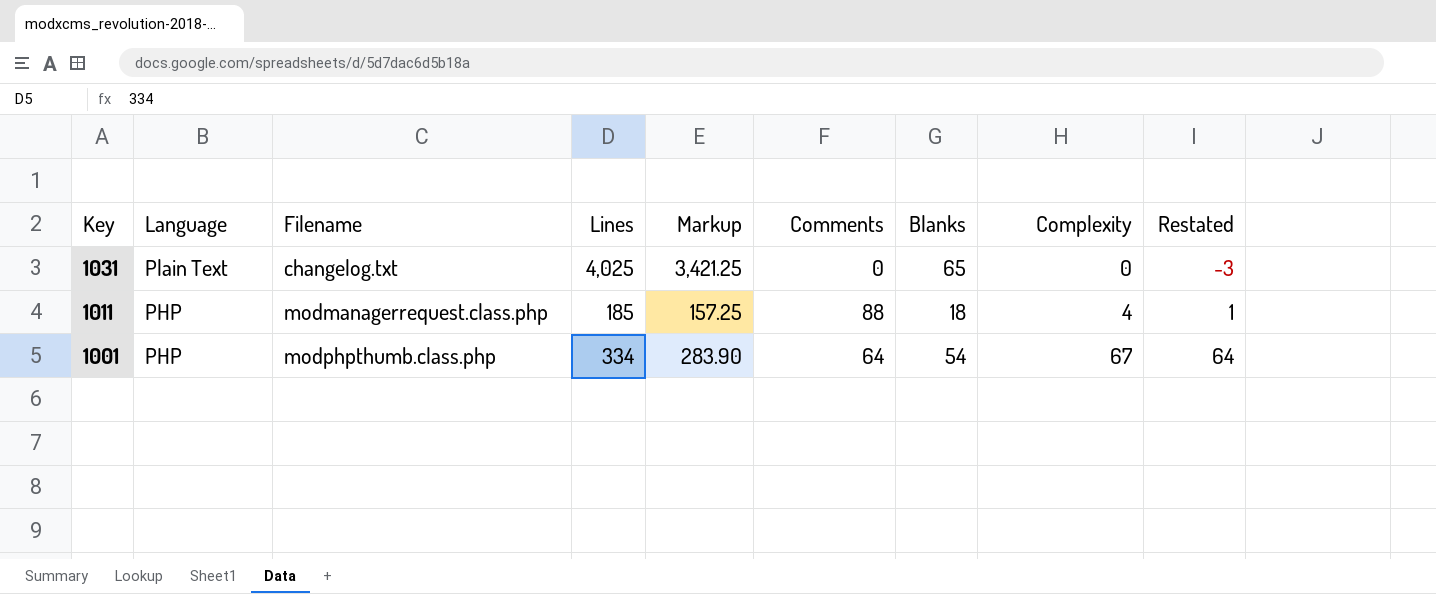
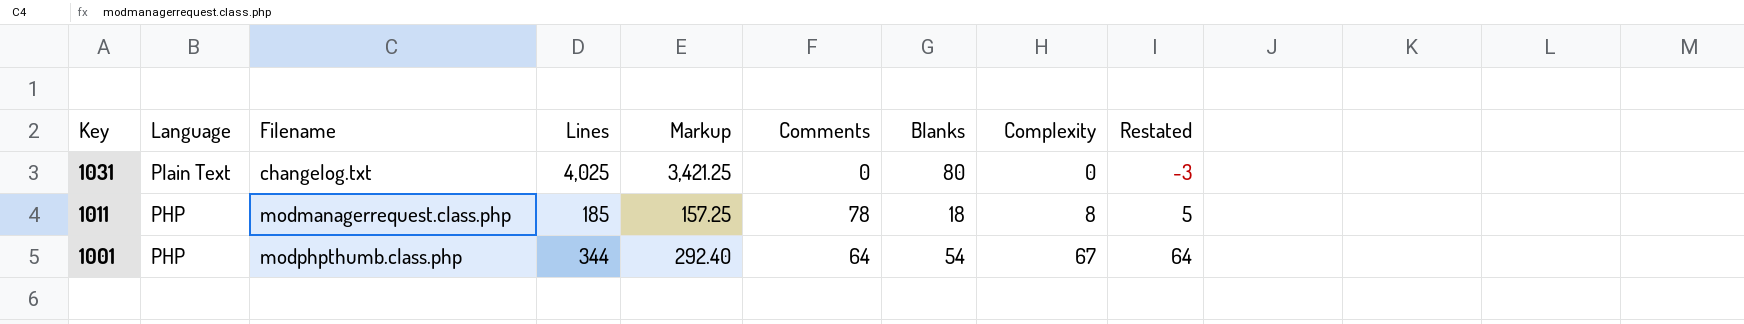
1031 | Blanks: 65 -> 80
1011 | Comments: 88 -> 78
1011 | Complexity: 4 -> 8
1011 | Restated: 1 -> 5
1001 | Lines: 334 -> 344
1001 | Markup: 283.90 -> 292.40

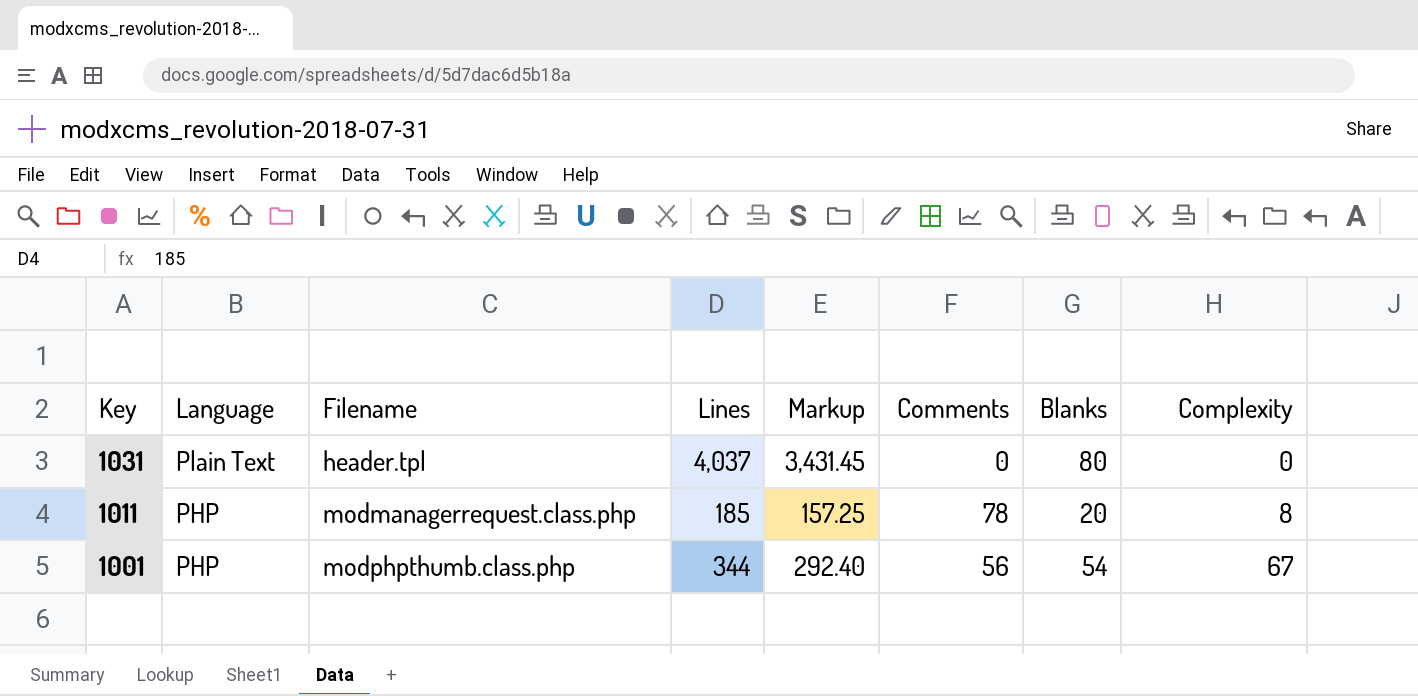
column Restated | formula: [Complexity] - 3 -> none
1031 | Filename: changelog.txt -> header.tpl
1031 | Lines: 4,025 -> 4,037
1031 | Markup: 3,421.25 -> 3,431.45
1011 | Blanks: 18 -> 20
1001 | Comments: 64 -> 56

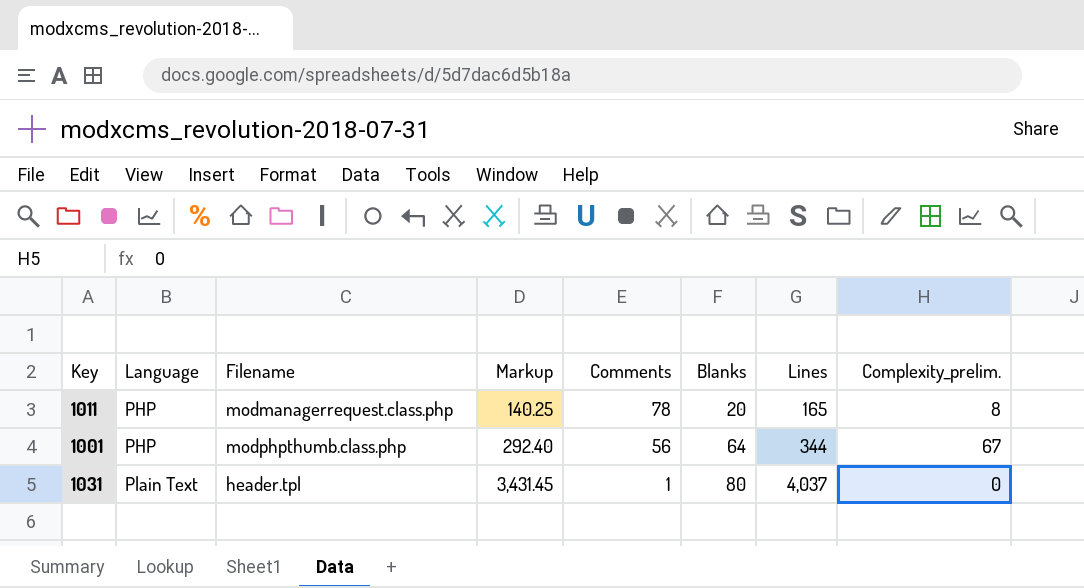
row order: Key descending -> Language ascending
column Lines | position: 4 -> 7
column name: Complexity -> Complexity_prelim.
1011 | Markup: 157.25 -> 140.25
1011 | Lines: 185 -> 165
1001 | Blanks: 54 -> 64
1031 | Comments: 0 -> 1

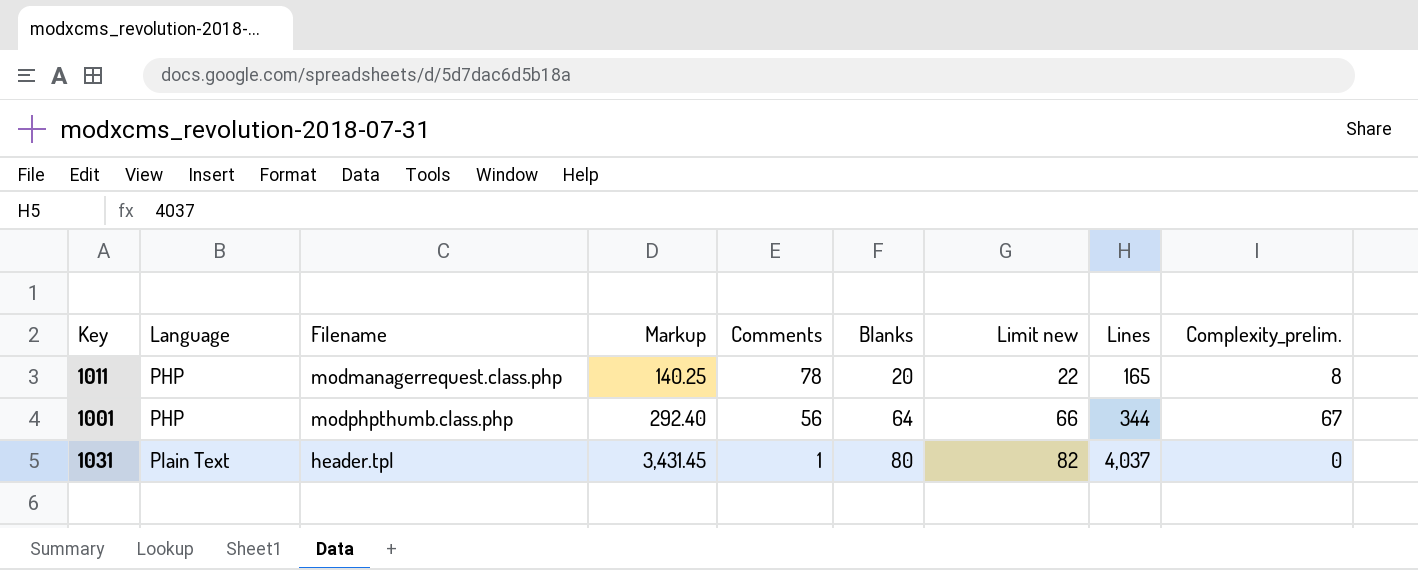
column Limit new | formula: none -> [Blanks] + 2

